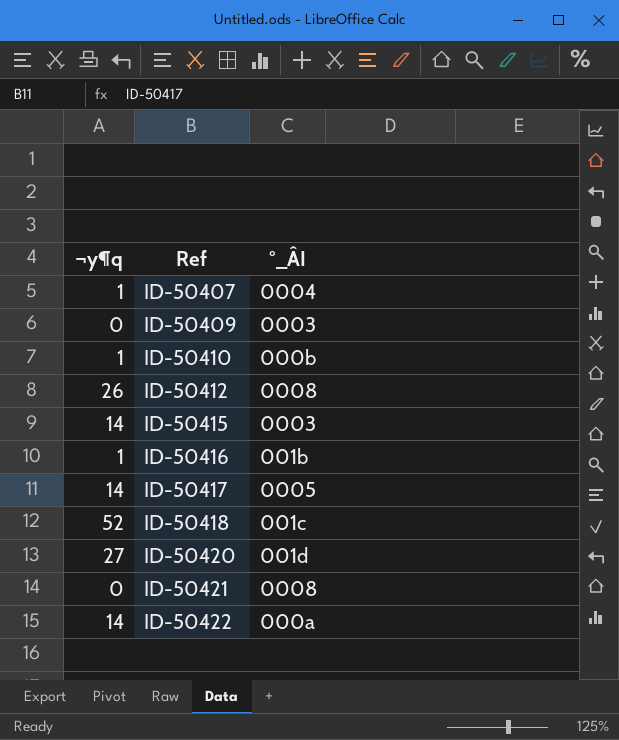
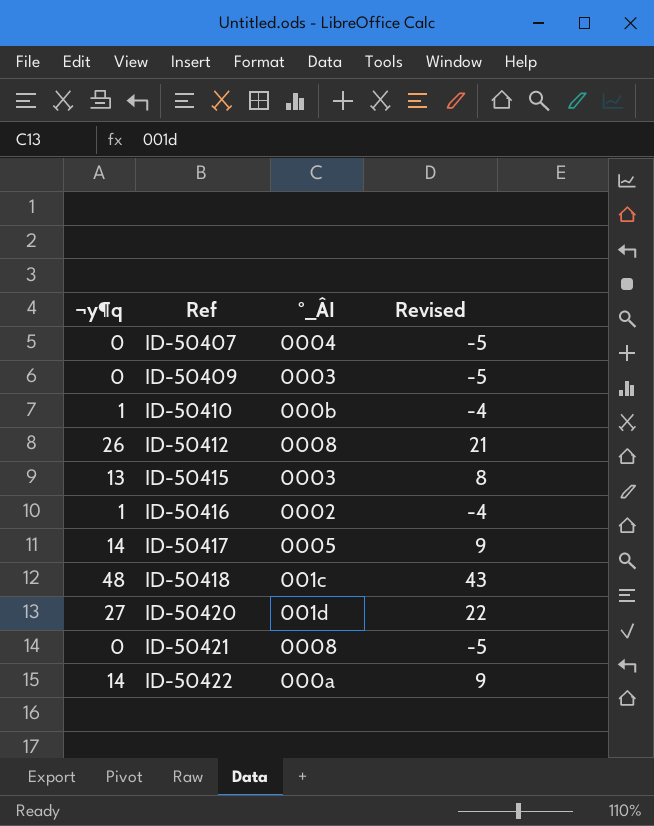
column Revised | formula: none -> [¬y¶q] - 5
ID-50407 | ¬y¶q: 1 -> 0
ID-50415 | ¬y¶q: 14 -> 13
ID-50416 | °_ÂI: 001b -> 0002
ID-50418 | ¬y¶q: 52 -> 48

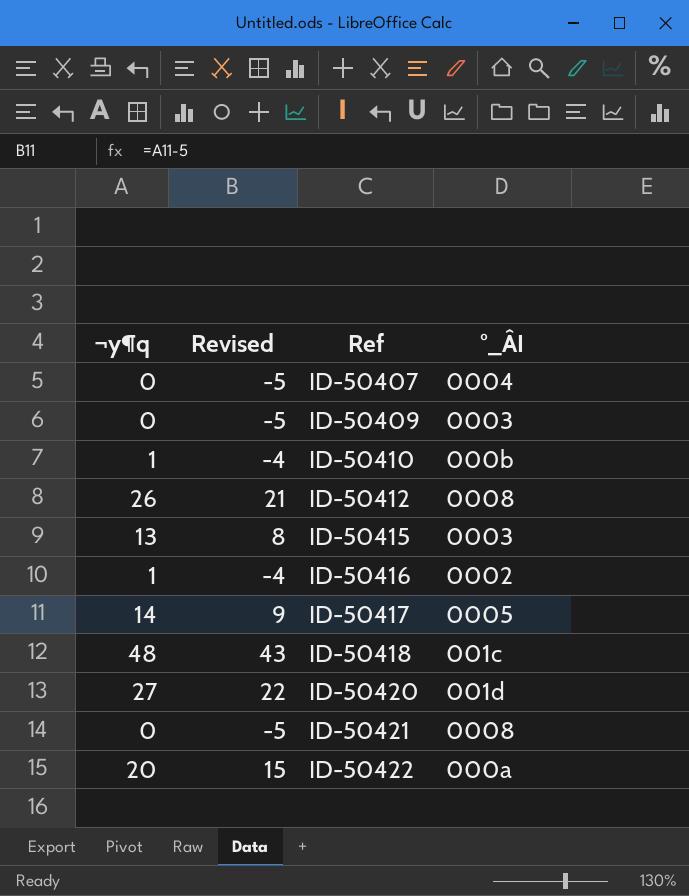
column Revised | position: 4 -> 2
ID-50422 | ¬y¶q: 14 -> 20
ID-50422 | Revised: 9 -> 15

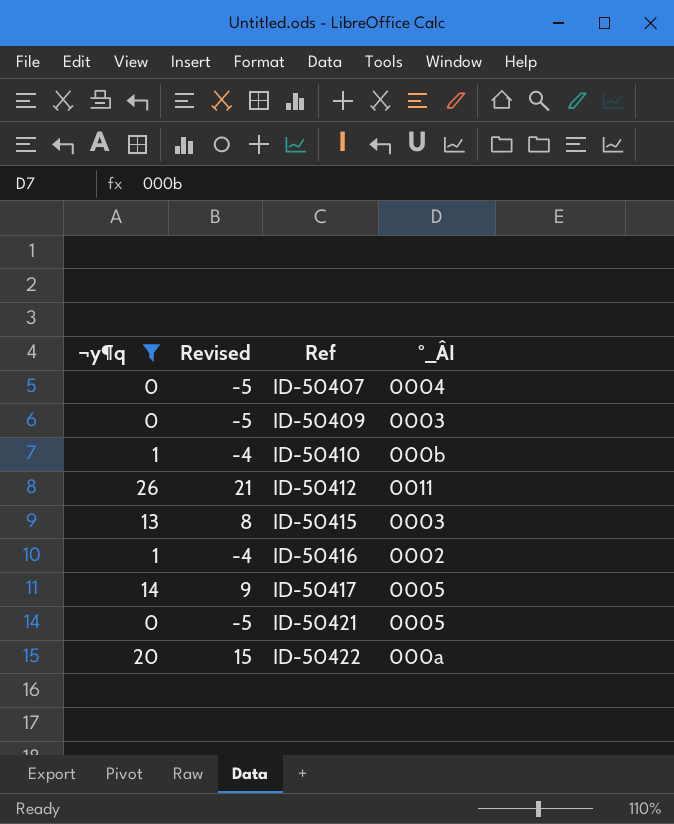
filter: none -> ¬y¶q <= 26
ID-50412 | °_ÂI: 0008 -> 0011
ID-50421 | °_ÂI: 0008 -> 0005

